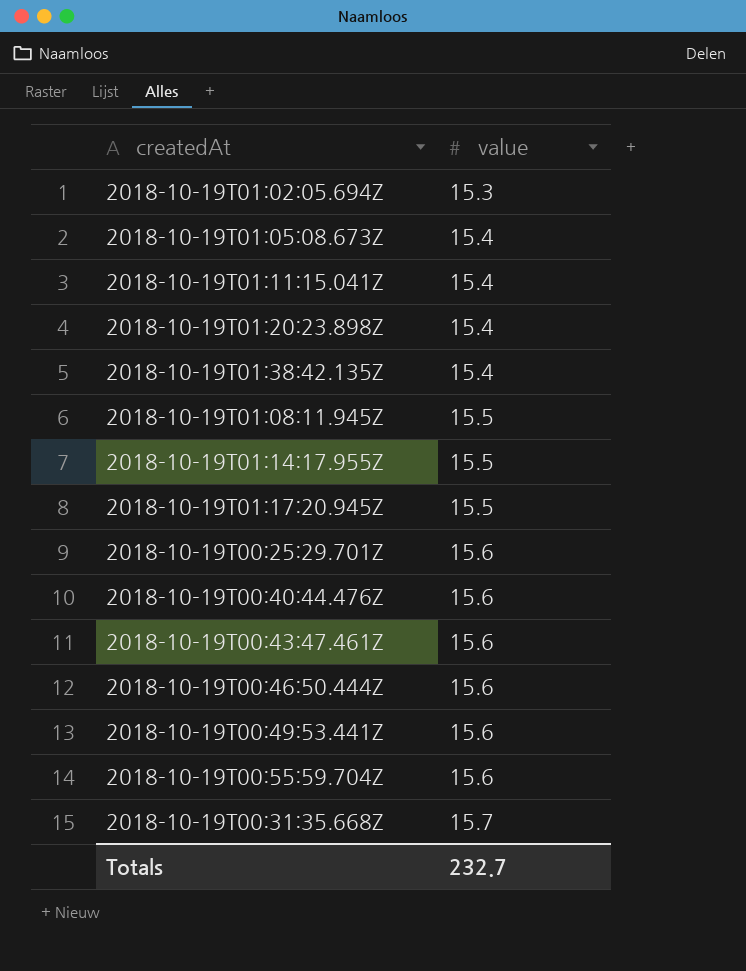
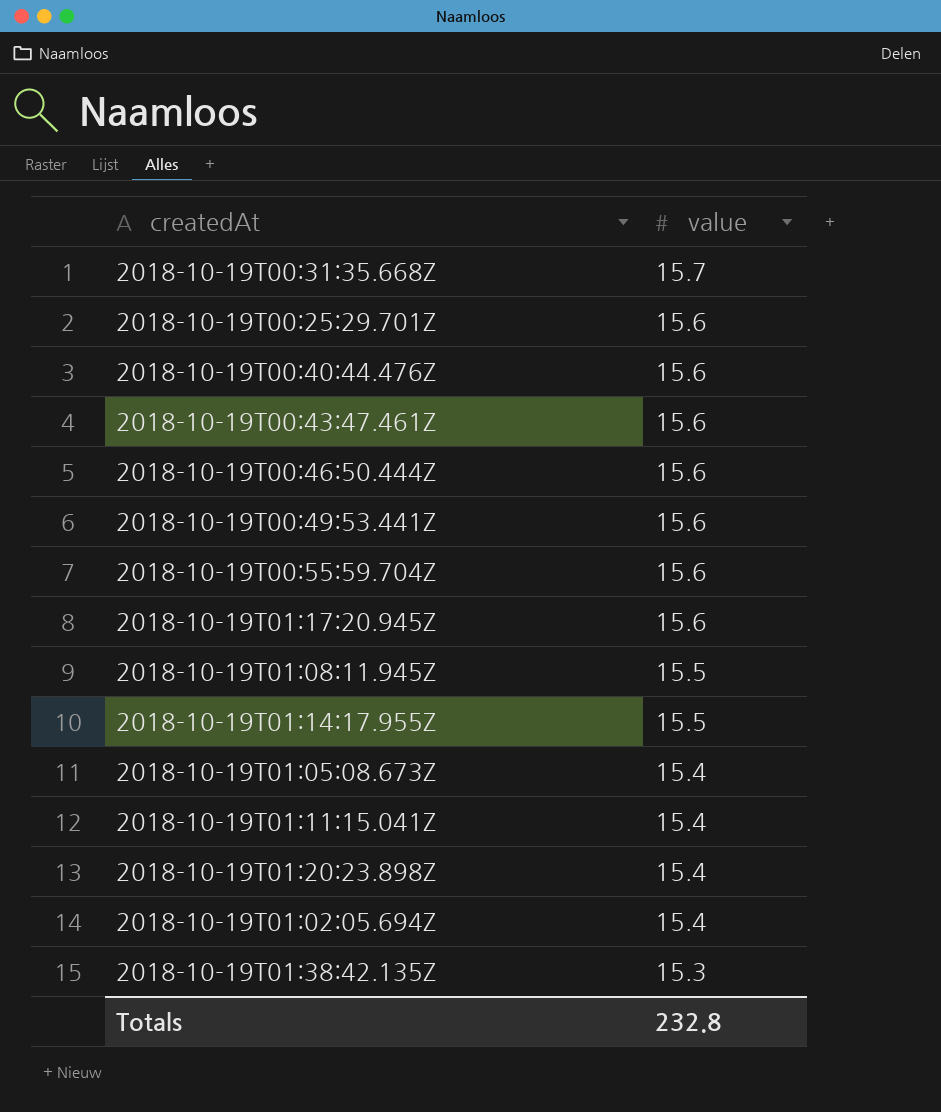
row order: value ascending -> value descending
2018-10-19T01:17:20.945Z | value: 15.5 -> 15.6
2018-10-19T01:02:05.694Z | value: 15.3 -> 15.4
2018-10-19T01:38:42.135Z | value: 15.4 -> 15.3
Totals | value: 232.7 -> 232.8

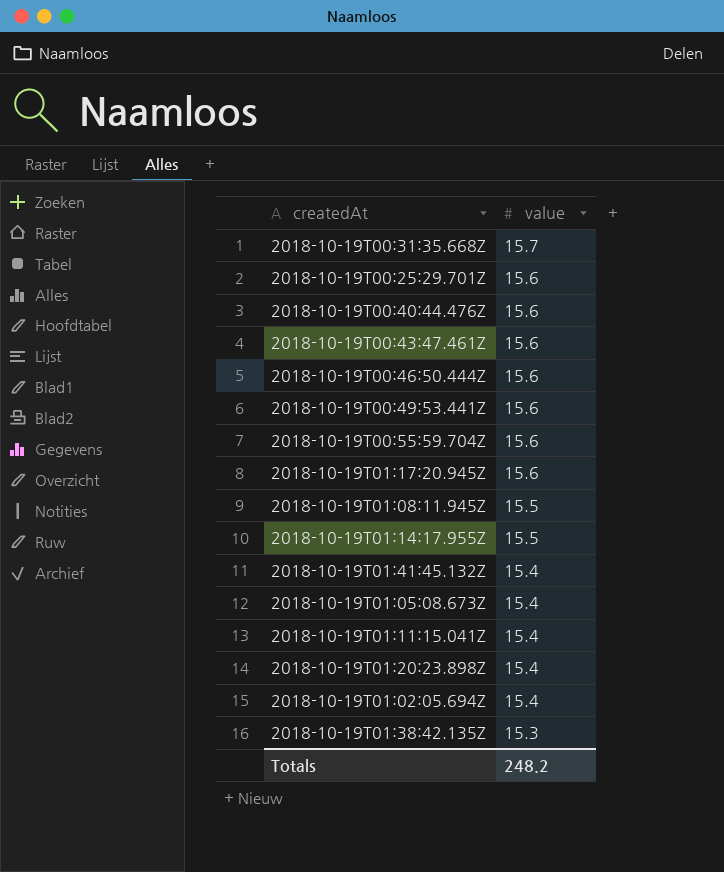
row 2018-10-19T01:41:45.132Z: none -> 15.4
Totals | value: 232.8 -> 248.2

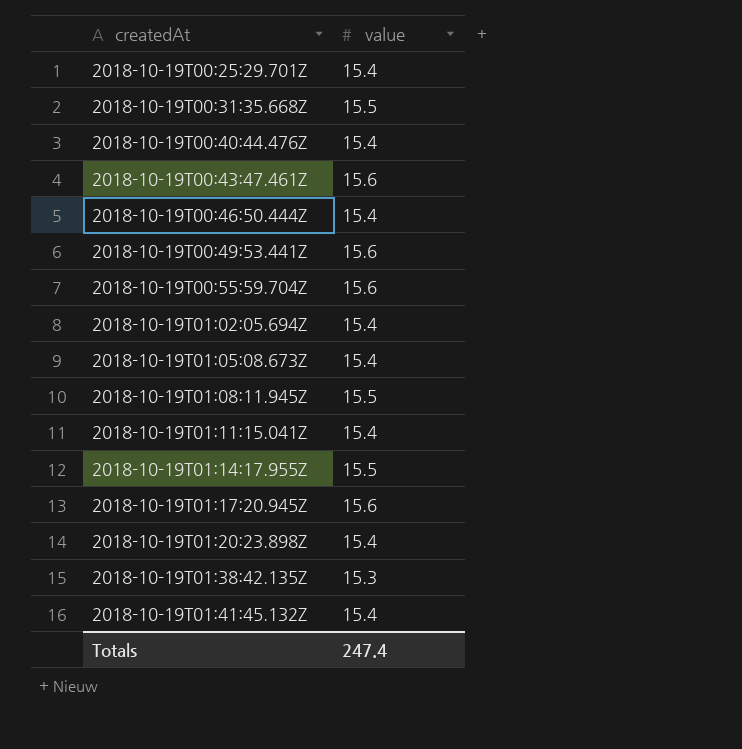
row order: value descending -> createdAt ascending
2018-10-19T00:25:29.701Z | value: 15.6 -> 15.4
2018-10-19T00:31:35.668Z | value: 15.7 -> 15.5
2018-10-19T00:40:44.476Z | value: 15.6 -> 15.4
2018-10-19T00:46:50.444Z | value: 15.6 -> 15.4
Totals | value: 248.2 -> 247.4

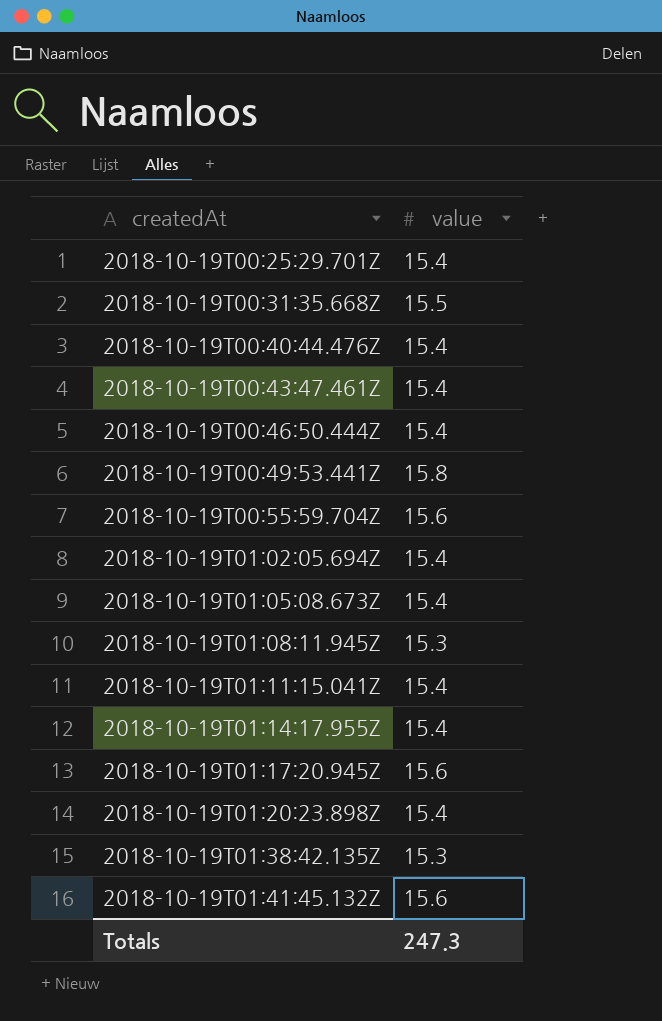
2018-10-19T00:43:47.461Z | value: 15.6 -> 15.4
2018-10-19T00:49:53.441Z | value: 15.6 -> 15.8
2018-10-19T01:08:11.945Z | value: 15.5 -> 15.3
2018-10-19T01:14:17.955Z | value: 15.5 -> 15.4
2018-10-19T01:41:45.132Z | value: 15.4 -> 15.6
Totals | value: 247.4 -> 247.3

